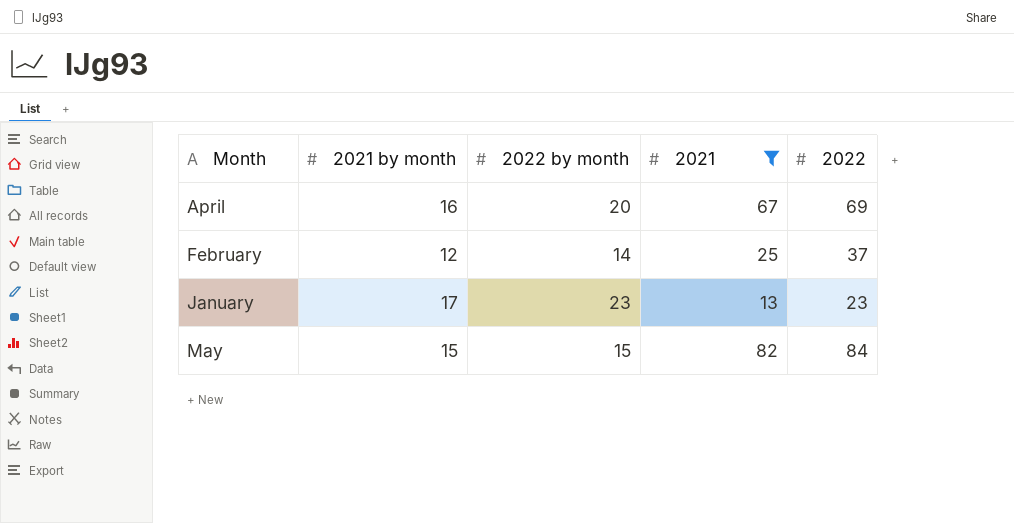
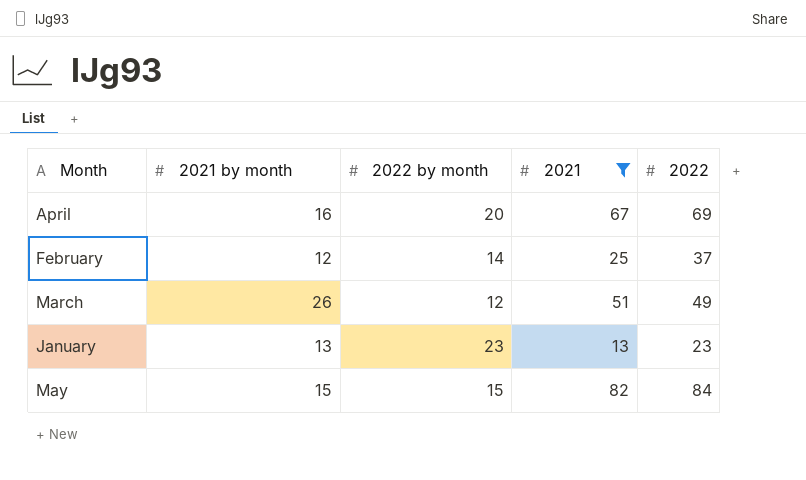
row March: none -> 26 | 12 | 51 | 49
January | 2021 by month: 17 -> 13

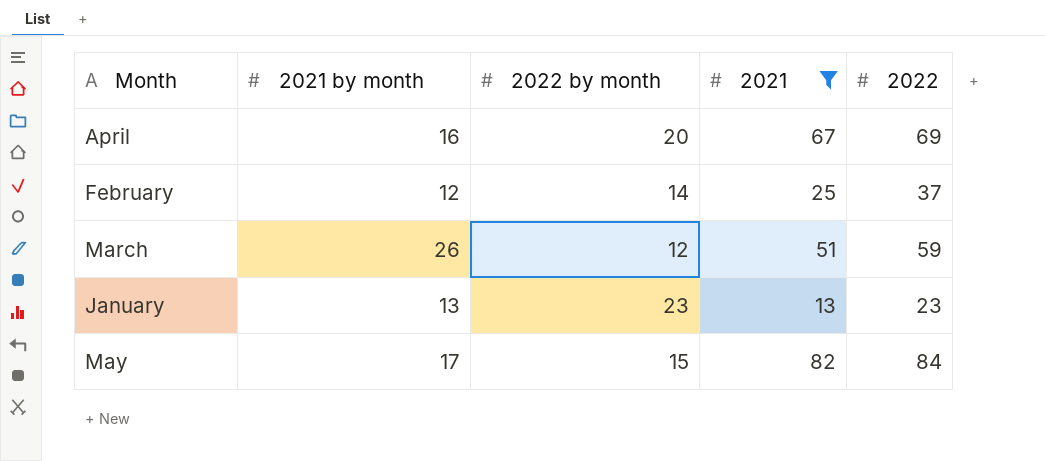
March | 2022: 49 -> 59
May | 2021 by month: 15 -> 17

